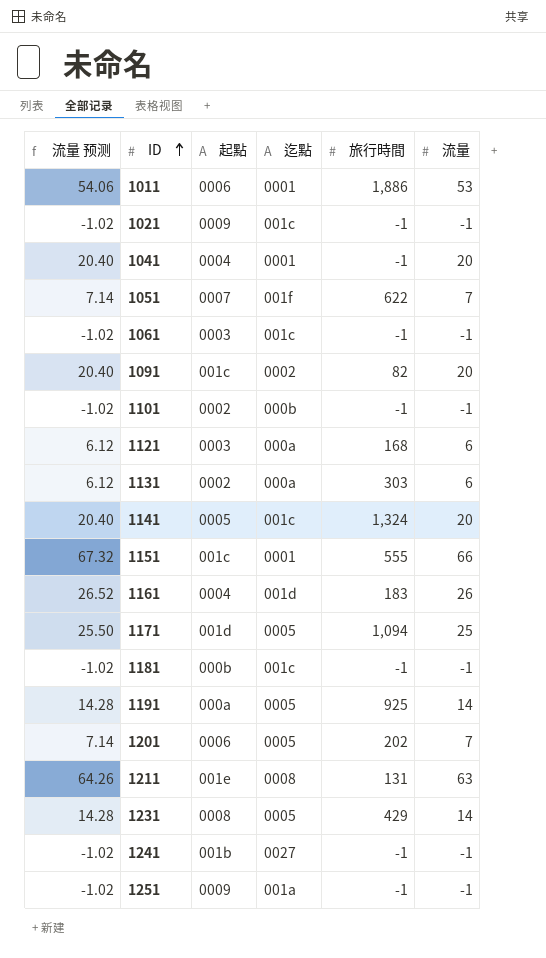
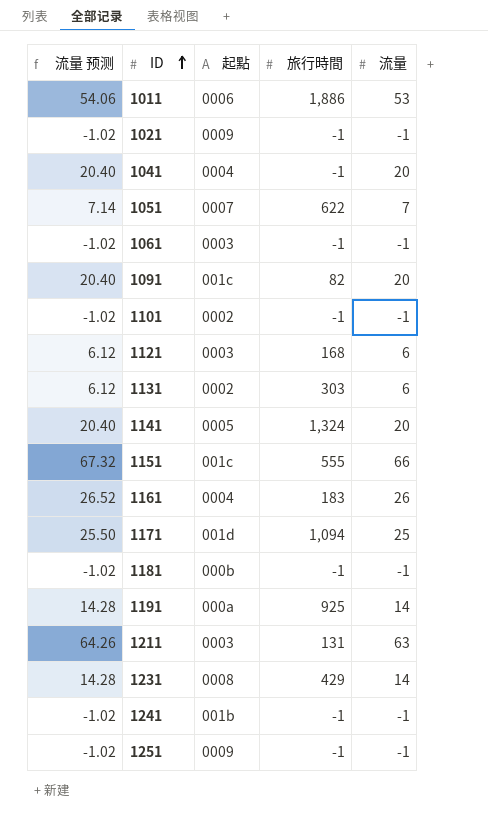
column 迄點 | position: 4 -> none
row 1201: 7.14 | 0006 | 0005 | 202 | 7 -> none
1211 | 起點: 001e -> 0003

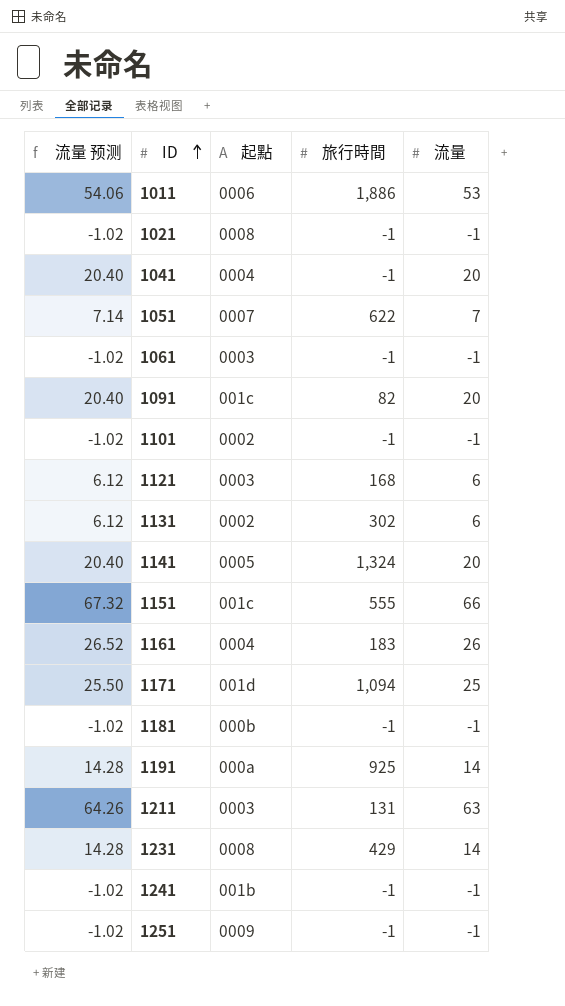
1021 | 起點: 0009 -> 0008
1131 | 旅行時間: 303 -> 302

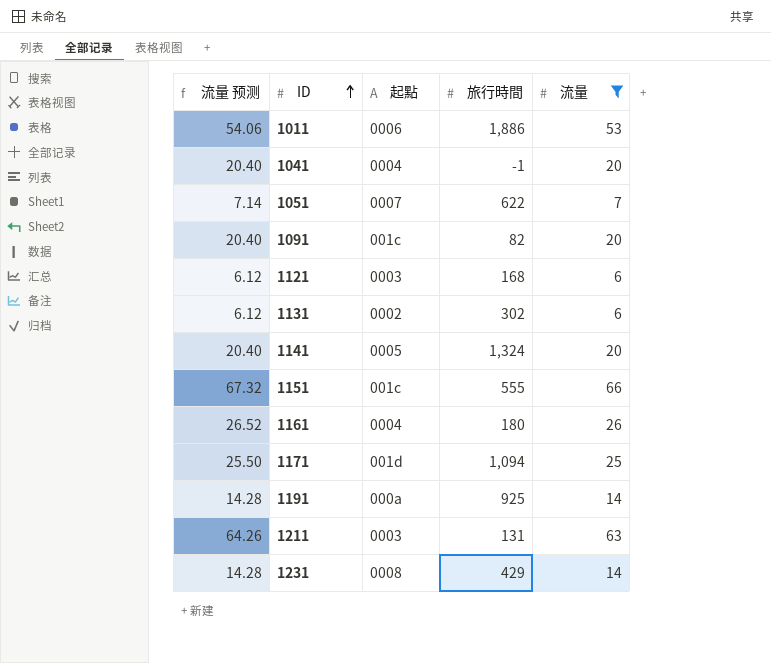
filter: none -> 流量 != -1
1161 | 旅行時間: 183 -> 180

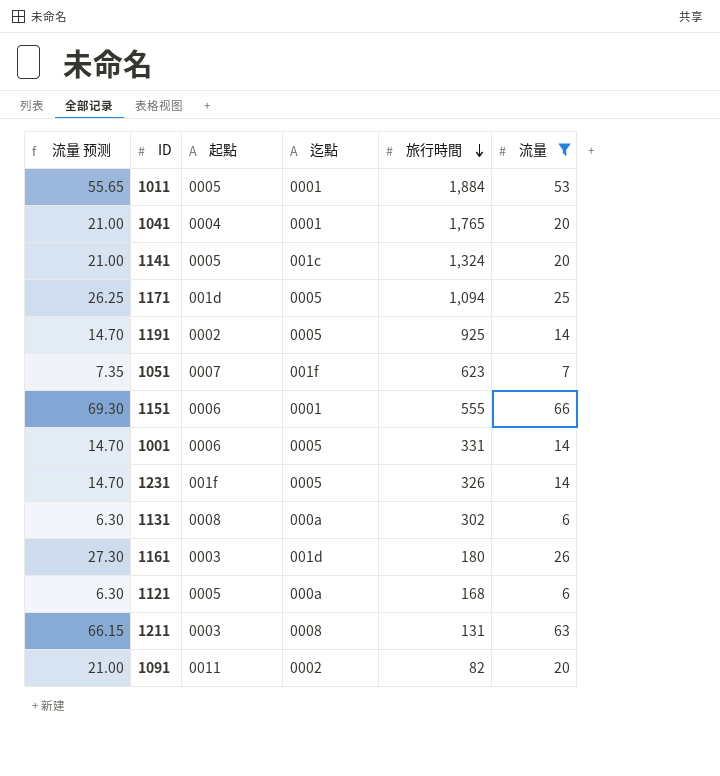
row order: ID ascending -> 旅行時間 descending
column 流量 预测 | formula: [流量] * 1.02 -> [流量] * 1.05
column 迄點 | position: none -> 4
1011 | 起點: 0006 -> 0005
1011 | 旅行時間: 1,886 -> 1,884
1041 | 旅行時間: -1 -> 1,765
1191 | 起點: 000a -> 0002
1051 | 旅行時間: 622 -> 623
1151 | 起點: 001c -> 0006
row 1001: none -> 14.70 | 0006 | 0005 | 331 | 14
1231 | 起點: 0008 -> 001f
1231 | 旅行時間: 429 -> 326
1131 | 起點: 0002 -> 0008
1161 | 起點: 0004 -> 0003
1121 | 起點: 0003 -> 0005
1091 | 起點: 001c -> 0011

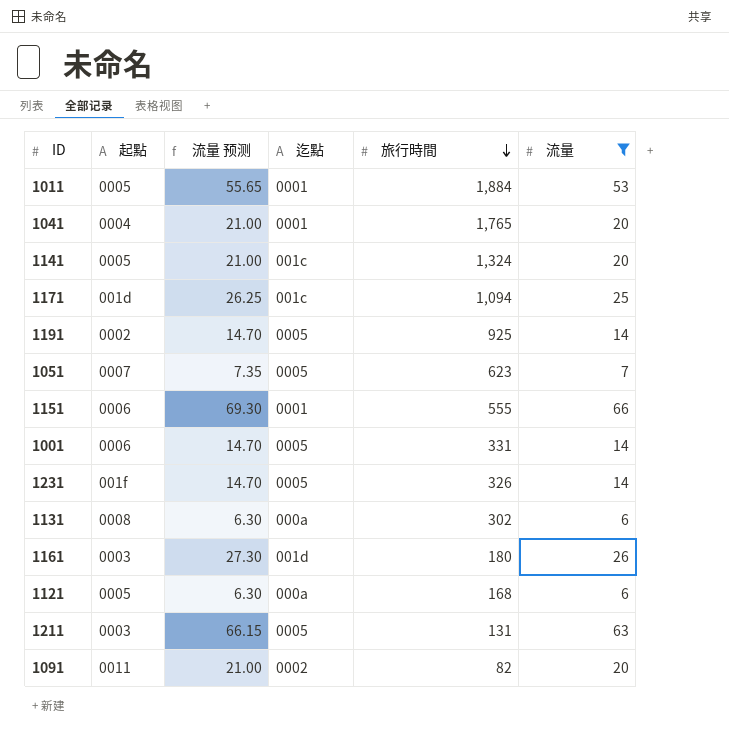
column 流量 预测 | position: 1 -> 3
1171 | 迄點: 0005 -> 001c
1051 | 迄點: 001f -> 0005
1211 | 迄點: 0008 -> 0005

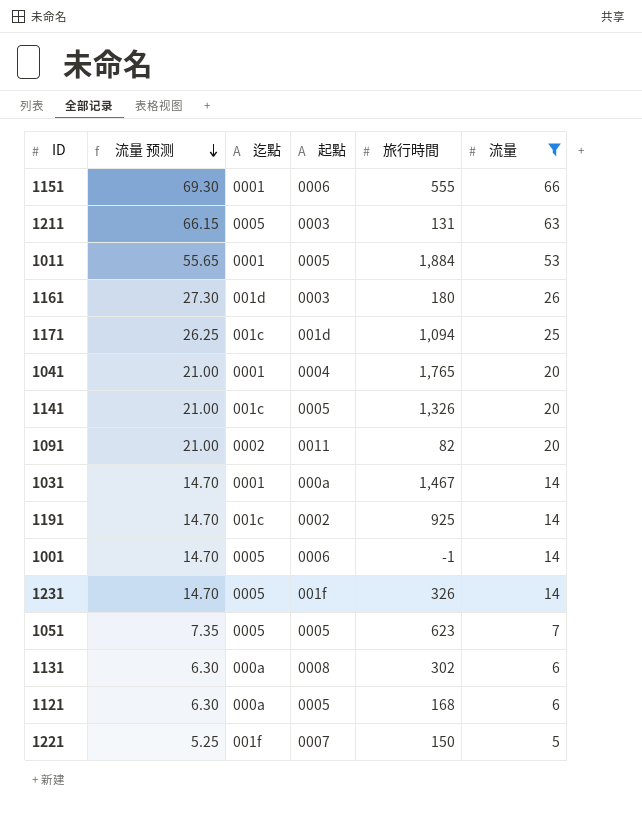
row order: 旅行時間 descending -> 流量 预测 descending
column 起點 | position: 2 -> 4
1141 | 旅行時間: 1,324 -> 1,326
row 1031: none -> 14.70 | 0001 | 000a | 1,467 | 14
1191 | 迄點: 0005 -> 001c
1001 | 旅行時間: 331 -> -1
1051 | 起點: 0007 -> 0005
row 1221: none -> 5.25 | 001f | 0007 | 150 | 5

